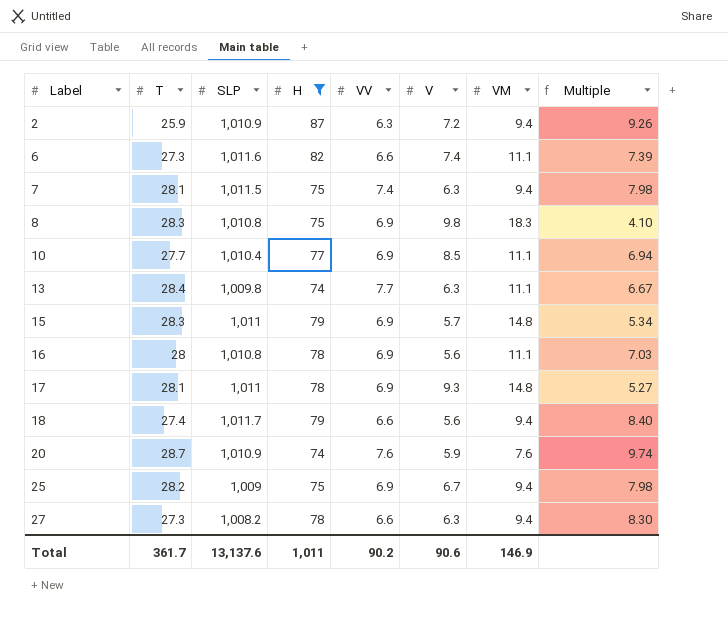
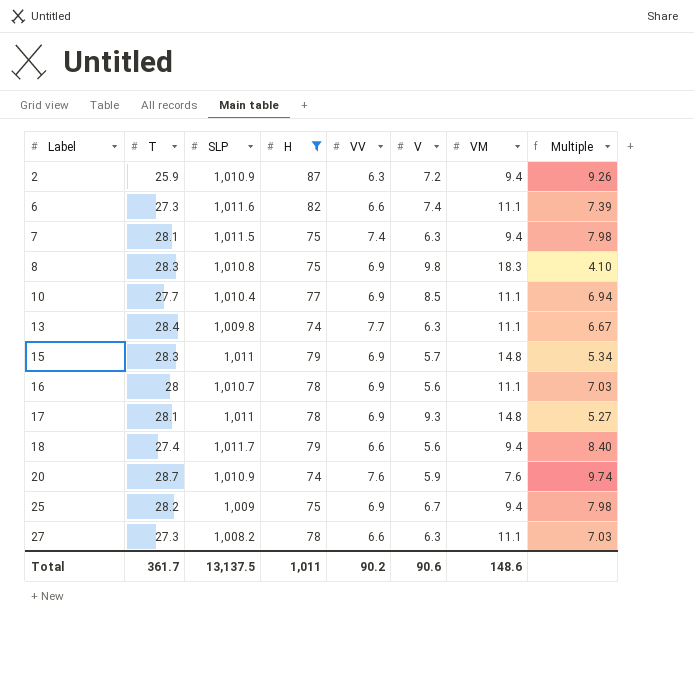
16 | SLP: 1,010.8 -> 1,010.7
27 | VM: 9.4 -> 11.1
27 | Multiple: 8.30 -> 7.03
Total | SLP: 13,137.6 -> 13,137.5
Total | VM: 146.9 -> 148.6

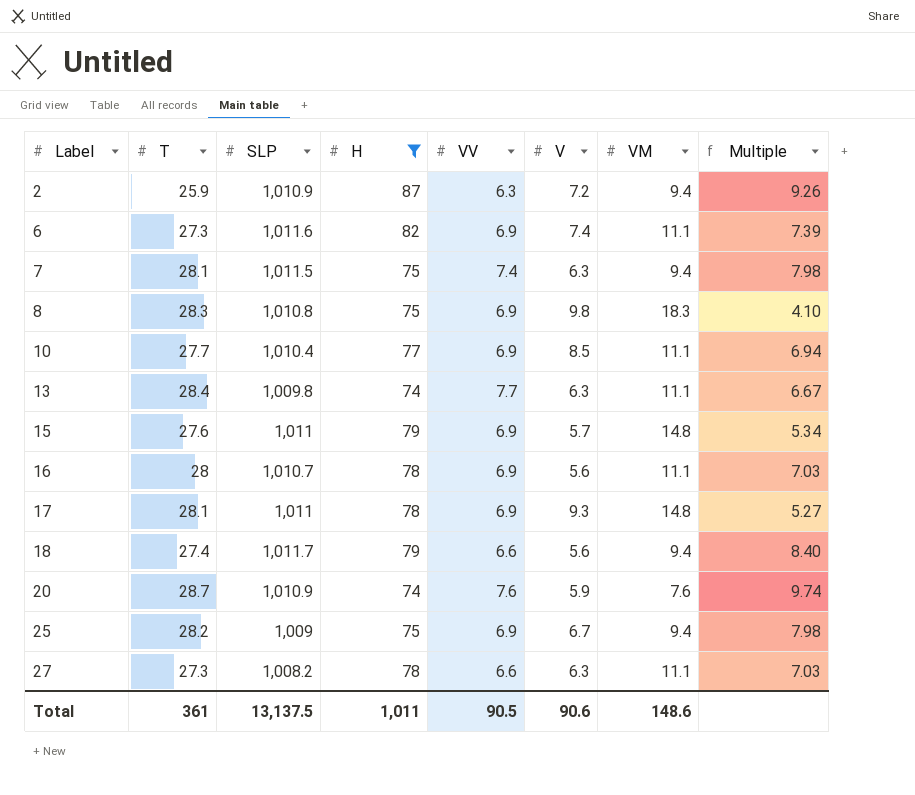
6 | VV: 6.6 -> 6.9
15 | T: 28.3 -> 27.6
Total | T: 361.7 -> 361
Total | VV: 90.2 -> 90.5

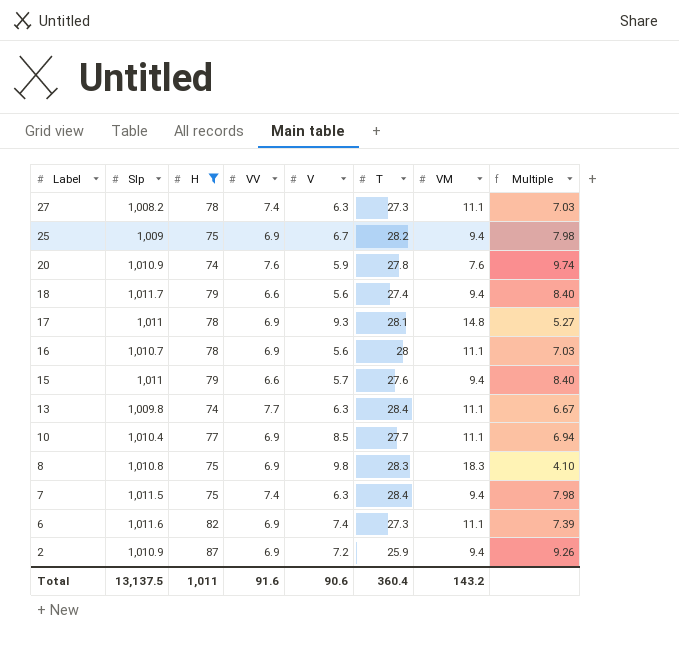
row order: Label ascending -> Label descending
column name: SLP -> Slp
column T | position: 2 -> 6
27 | VV: 6.6 -> 7.4
20 | T: 28.7 -> 27.8
15 | VV: 6.9 -> 6.6
15 | VM: 14.8 -> 9.4
15 | Multiple: 5.34 -> 8.40
7 | T: 28.1 -> 28.4
2 | VV: 6.3 -> 6.9
Total | VV: 90.5 -> 91.6
Total | T: 361 -> 360.4
Total | VM: 148.6 -> 143.2

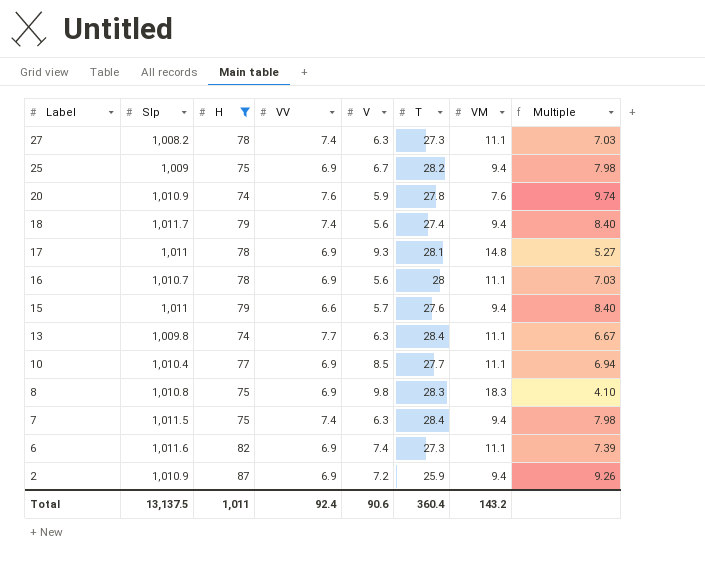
18 | VV: 6.6 -> 7.4
Total | VV: 91.6 -> 92.4

